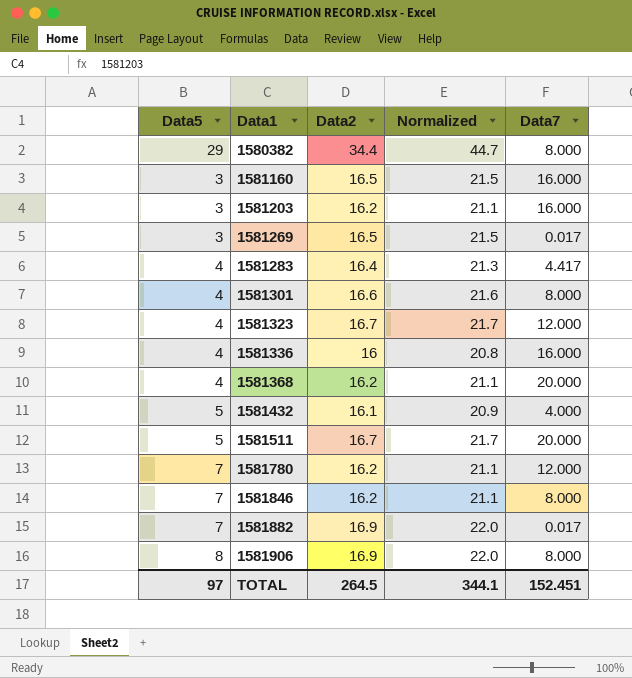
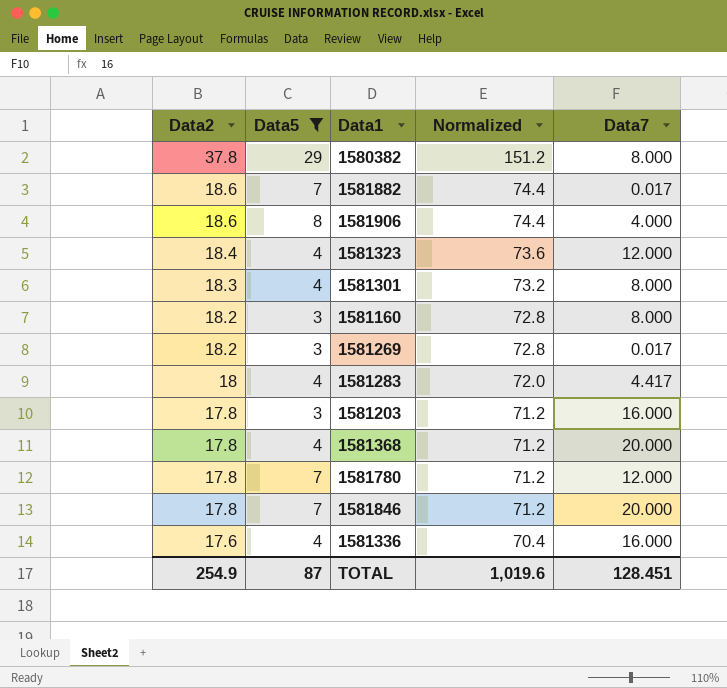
filter: none -> Data5 != 5
row order: Data1 ascending -> Data2 descending
column Data2 | position: 3 -> 1
column Normalized | formula: [Data2] * 1.3 -> [Data2] * 4
1580382 | Data2: 34.4 -> 37.8
1581882 | Data2: 16.9 -> 18.6
1581906 | Data2: 16.9 -> 18.6
1581906 | Data7: 8.000 -> 4.000
1581323 | Data2: 16.7 -> 18.4
1581301 | Data2: 16.6 -> 18.3
1581160 | Data2: 16.5 -> 18.2
1581160 | Data7: 16.000 -> 8.000
1581269 | Data2: 16.5 -> 18.2
1581283 | Data2: 16.4 -> 18
1581203 | Data2: 16.2 -> 17.8
1581368 | Data2: 16.2 -> 17.8
1581780 | Data2: 16.2 -> 17.8
1581846 | Data2: 16.2 -> 17.8
1581846 | Data7: 8.000 -> 20.000
1581336 | Data2: 16 -> 17.6
TOTAL | Data2: 264.5 -> 254.9
TOTAL | Data5: 97 -> 87
TOTAL | Normalized: 344.1 -> 1,019.6
TOTAL | Data7: 152.451 -> 128.451

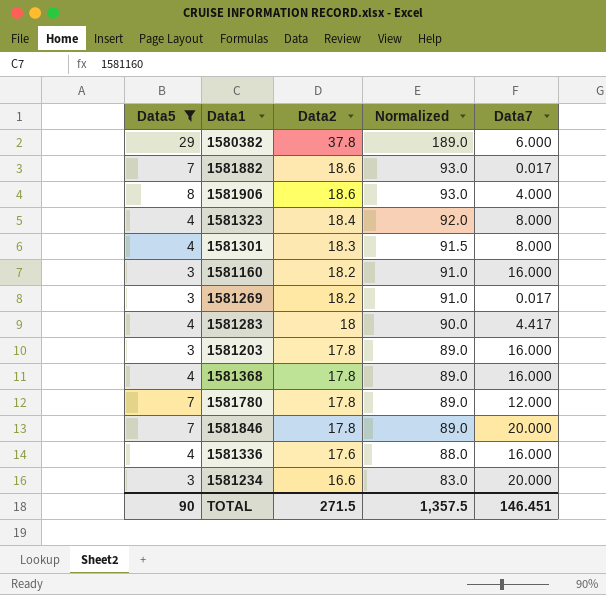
column Data2 | position: 1 -> 3
column Normalized | formula: [Data2] * 4 -> [Data2] * 5
1580382 | Data7: 8.000 -> 6.000
1581323 | Data7: 12.000 -> 8.000
1581160 | Data7: 8.000 -> 16.000
1581368 | Data7: 20.000 -> 16.000
row 1581234: none -> 3 | 16.6 | 83.0 | 20.000
TOTAL | Data5: 87 -> 90
TOTAL | Data2: 254.9 -> 271.5
TOTAL | Normalized: 1,019.6 -> 1,357.5
TOTAL | Data7: 128.451 -> 146.451

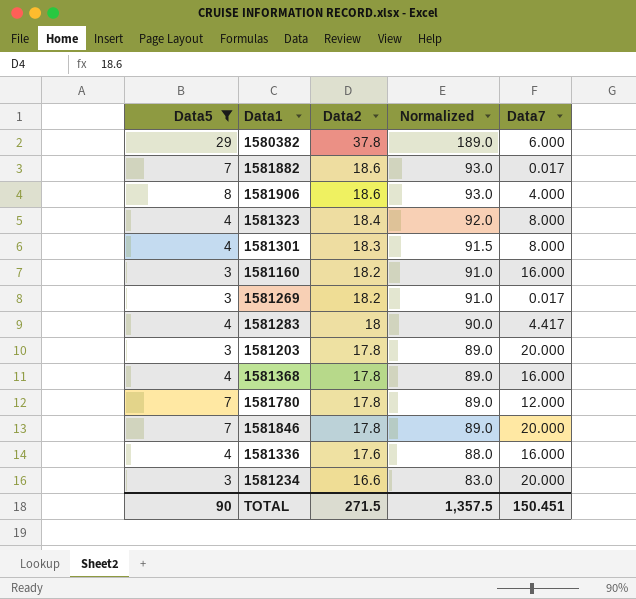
1581203 | Data7: 16.000 -> 20.000
TOTAL | Data7: 146.451 -> 150.451

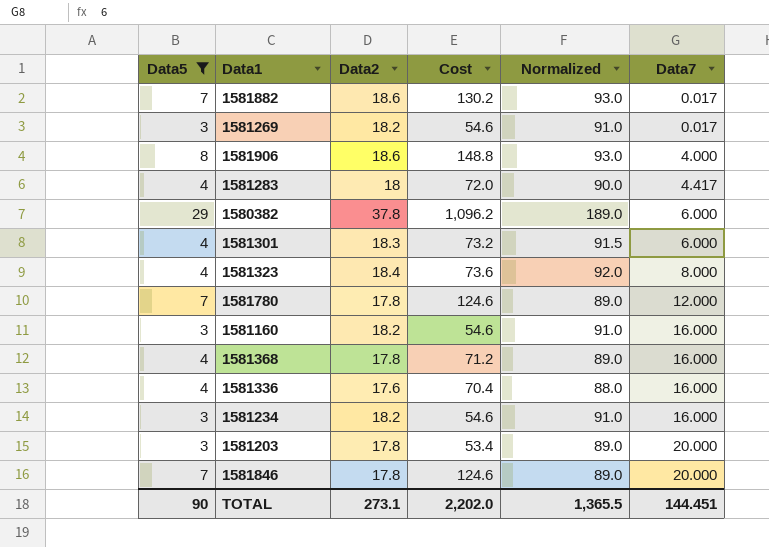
row order: Data2 descending -> Data7 ascending
column Cost | formula: none -> [Data5] * [Data2]
1581301 | Data7: 8.000 -> 6.000
1581234 | Data2: 16.6 -> 18.2
1581234 | Normalized: 83.0 -> 91.0
1581234 | Data7: 20.000 -> 16.000
TOTAL | Data2: 271.5 -> 273.1
TOTAL | Normalized: 1,357.5 -> 1,365.5
TOTAL | Data7: 150.451 -> 144.451

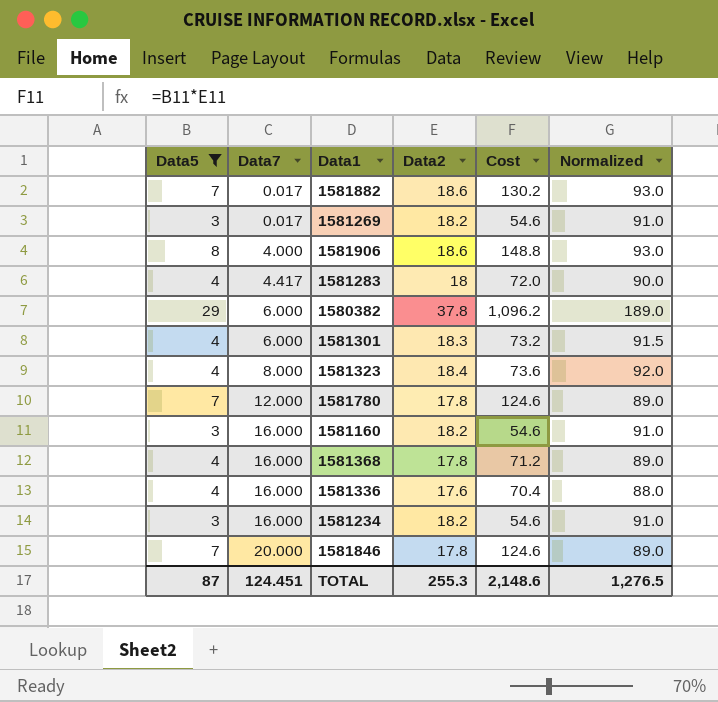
column Data7 | position: 6 -> 2
row 1581203: 3 | 17.8 | 53.4 | 89.0 | 20.000 -> none
TOTAL | Data5: 90 -> 87
TOTAL | Data7: 144.451 -> 124.451
TOTAL | Data2: 273.1 -> 255.3
TOTAL | Cost: 2,202.0 -> 2,148.6
TOTAL | Normalized: 1,365.5 -> 1,276.5

